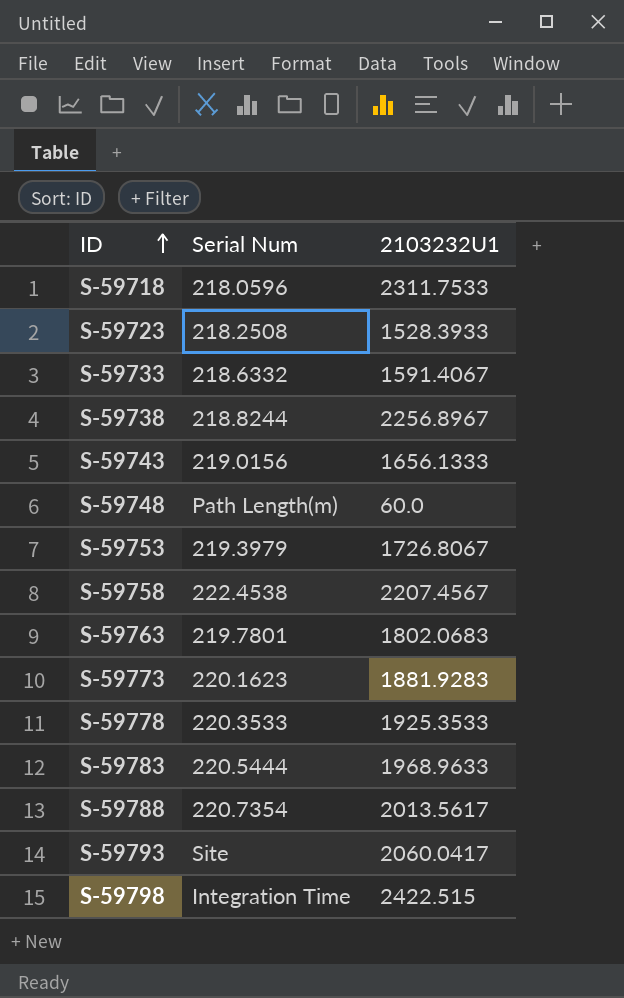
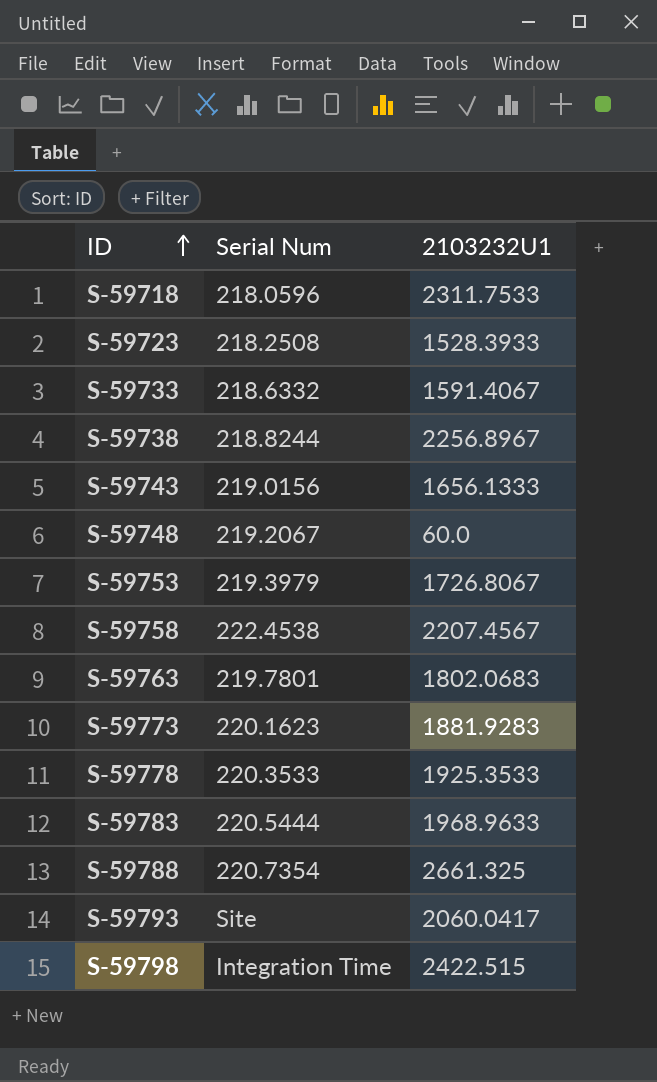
S-59748 | Serial Num: Path Length(m) -> 219.2067
S-59788 | 2103232U1: 2013.5617 -> 2661.325

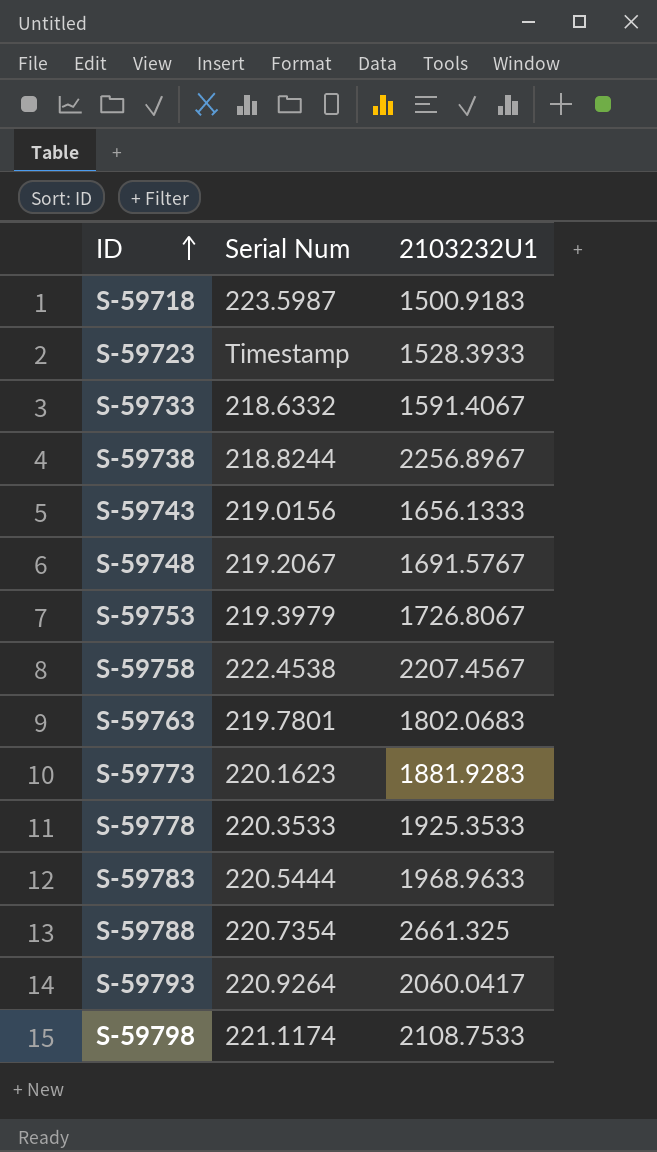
S-59718 | Serial Num: 218.0596 -> 223.5987
S-59718 | 2103232U1: 2311.7533 -> 1500.9183
S-59723 | Serial Num: 218.2508 -> Timestamp
S-59748 | 2103232U1: 60.0 -> 1691.5767
S-59793 | Serial Num: Site -> 220.9264
S-59798 | Serial Num: Integration Time -> 221.1174
S-59798 | 2103232U1: 2422.515 -> 2108.7533

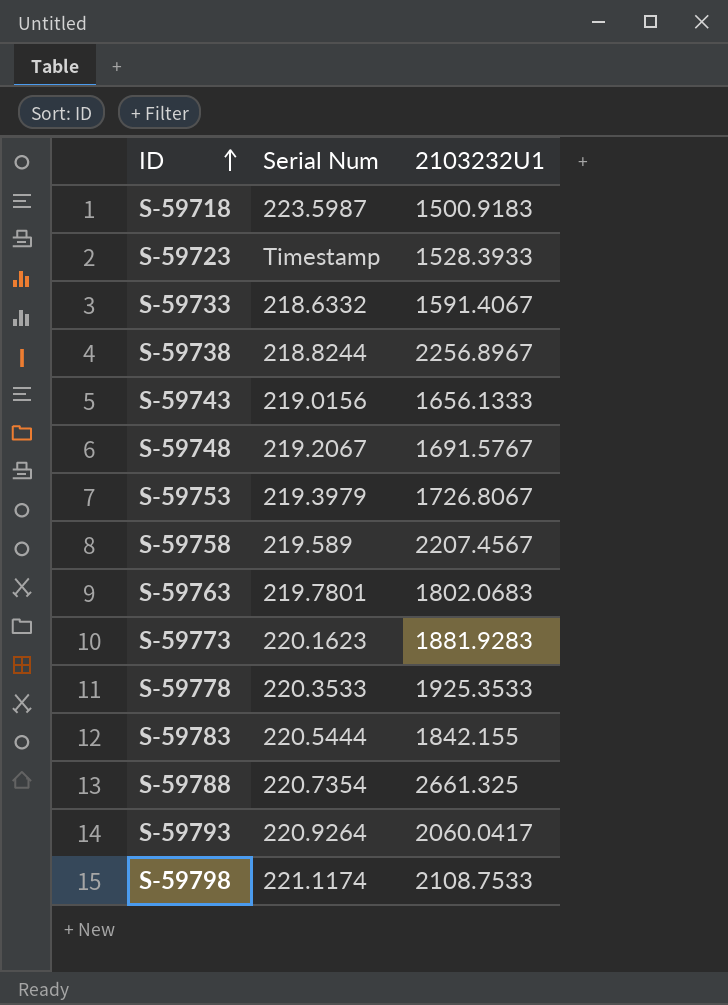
S-59758 | Serial Num: 222.4538 -> 219.589
S-59783 | 2103232U1: 1968.9633 -> 1842.155

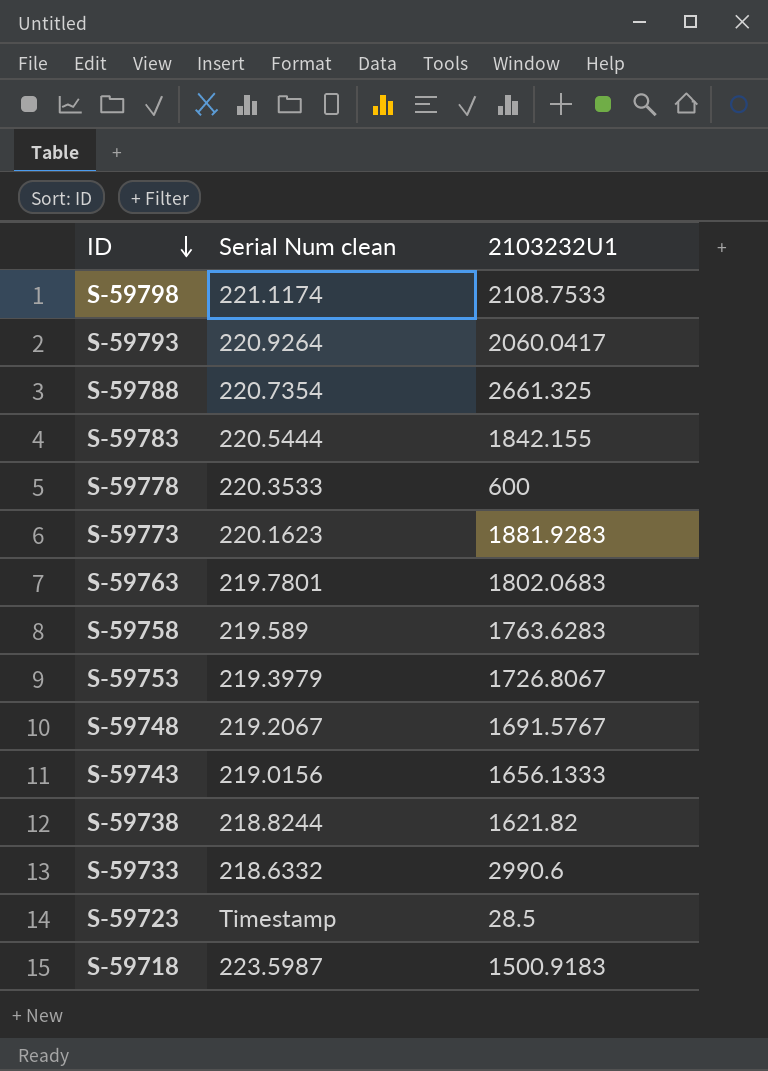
row order: ID ascending -> ID descending
column name: Serial Num -> Serial Num clean
S-59778 | 2103232U1: 1925.3533 -> 600
S-59758 | 2103232U1: 2207.4567 -> 1763.6283
S-59738 | 2103232U1: 2256.8967 -> 1621.82
S-59733 | 2103232U1: 1591.4067 -> 2990.6
S-59723 | 2103232U1: 1528.3933 -> 28.5

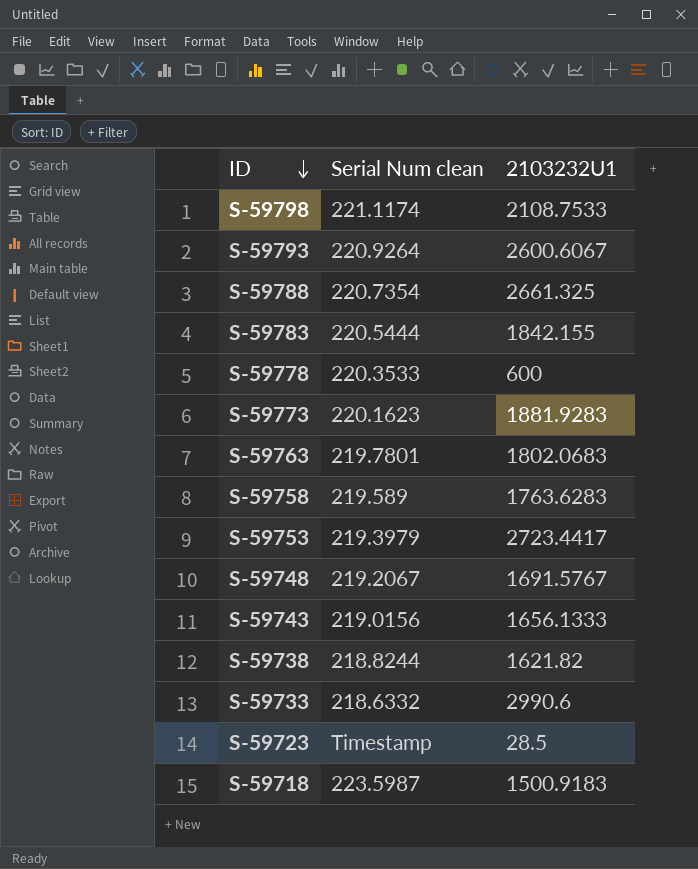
S-59793 | 2103232U1: 2060.0417 -> 2600.6067
S-59753 | 2103232U1: 1726.8067 -> 2723.4417

